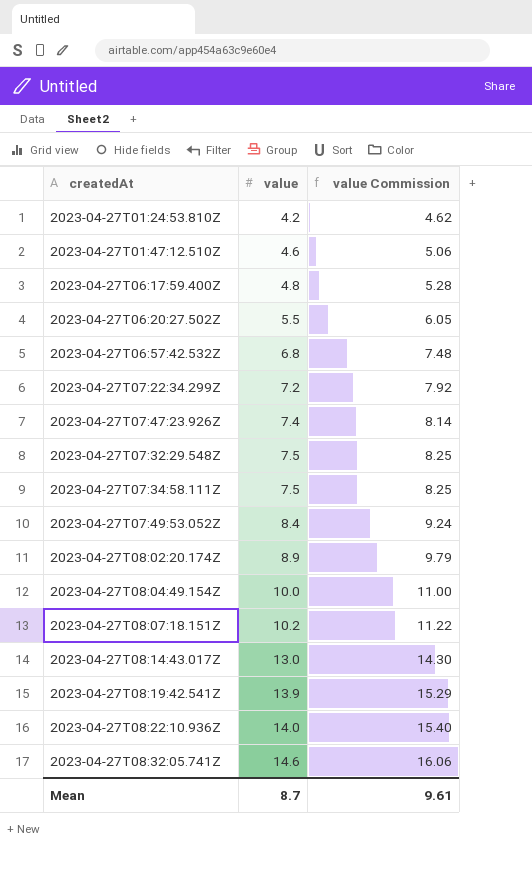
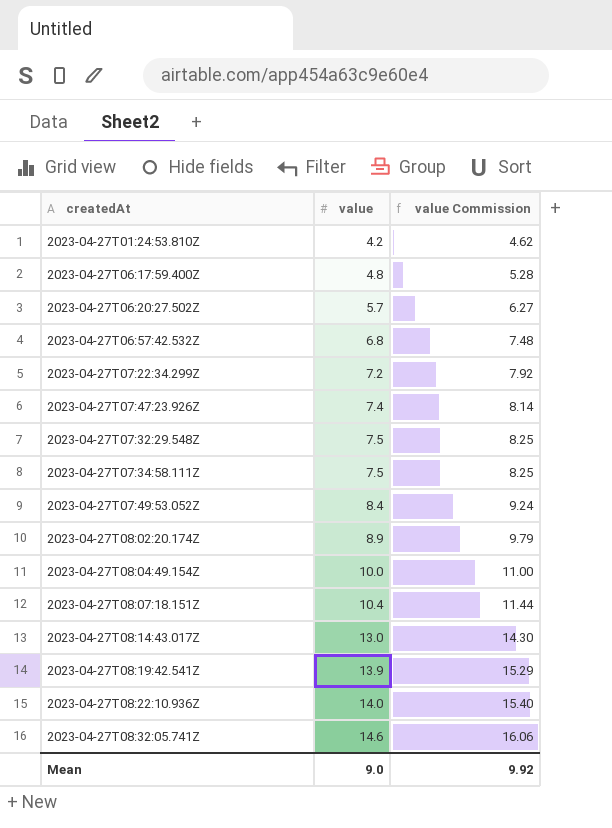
row 2023-04-27T01:47:12.510Z: 4.6 | 5.06 -> none
2023-04-27T06:20:27.502Z | value: 5.5 -> 5.7
2023-04-27T06:20:27.502Z | value Commission: 6.05 -> 6.27
2023-04-27T08:07:18.151Z | value: 10.2 -> 10.4
2023-04-27T08:07:18.151Z | value Commission: 11.22 -> 11.44
Mean | value: 8.7 -> 9.0
Mean | value Commission: 9.61 -> 9.92

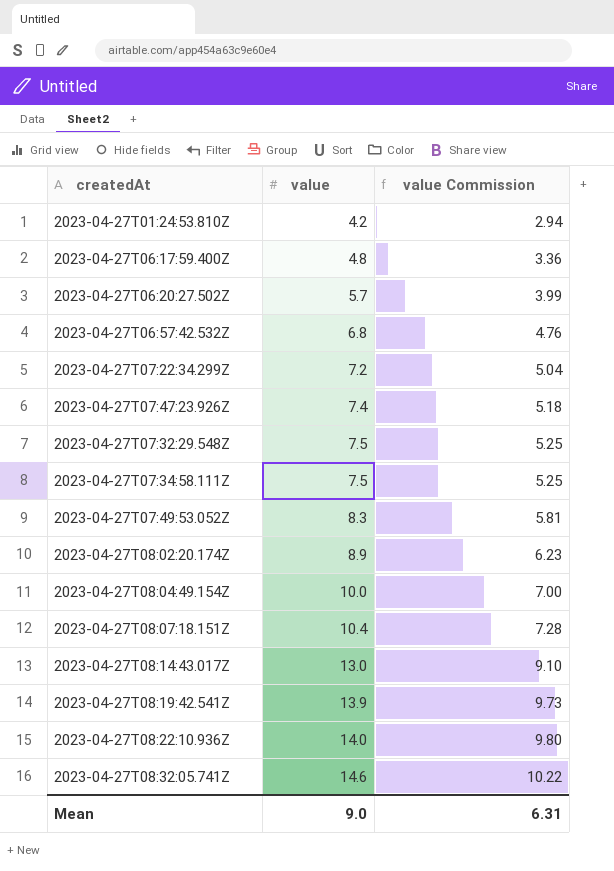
column value Commission | formula: [value] * 1.1 -> [value] * 0.7
2023-04-27T07:49:53.052Z | value: 8.4 -> 8.3
Mean | value Commission: 9.92 -> 6.31

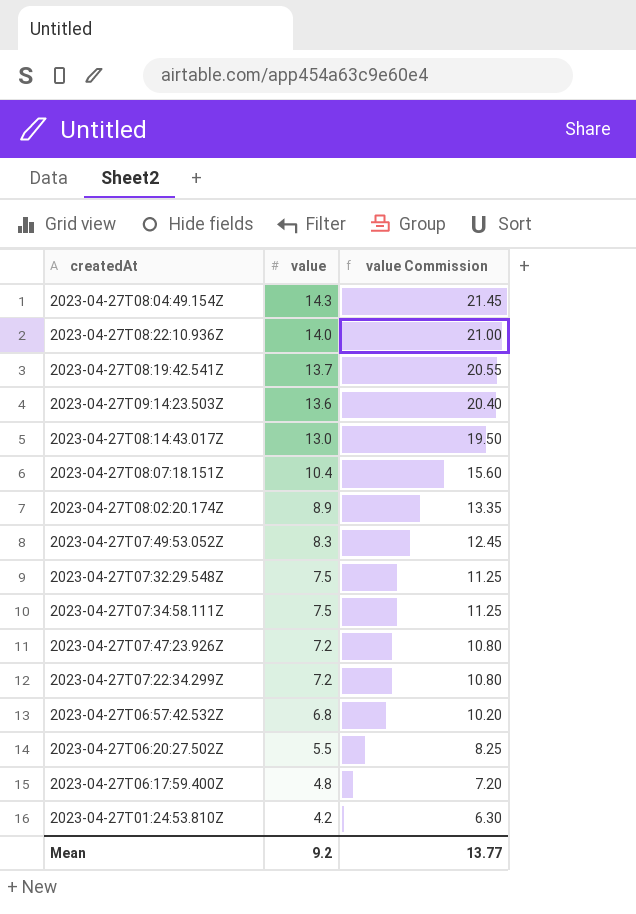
row order: value ascending -> value descending
column value Commission | formula: [value] * 0.7 -> [value] * 1.5
row 2023-04-27T08:32:05.741Z: 14.6 | 10.22 -> none
2023-04-27T08:04:49.154Z | value: 10.0 -> 14.3
2023-04-27T08:19:42.541Z | value: 13.9 -> 13.7
row 2023-04-27T09:14:23.503Z: none -> 13.6 | 20.40
2023-04-27T07:47:23.926Z | value: 7.4 -> 7.2
2023-04-27T06:20:27.502Z | value: 5.7 -> 5.5
Mean | value: 9.0 -> 9.2
Mean | value Commission: 6.31 -> 13.77

